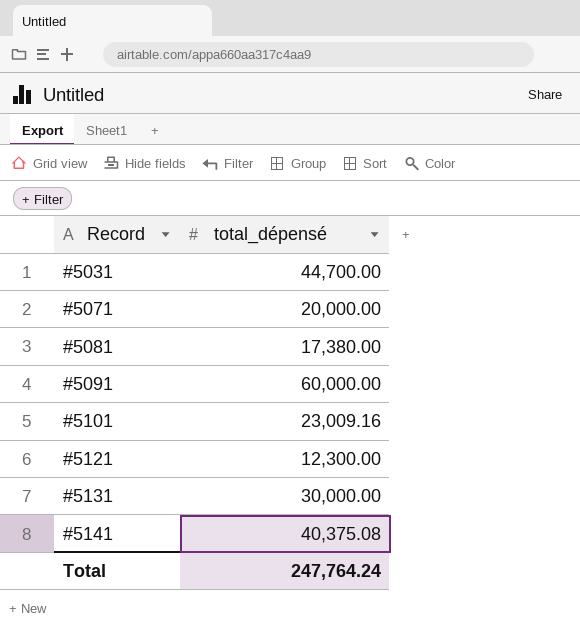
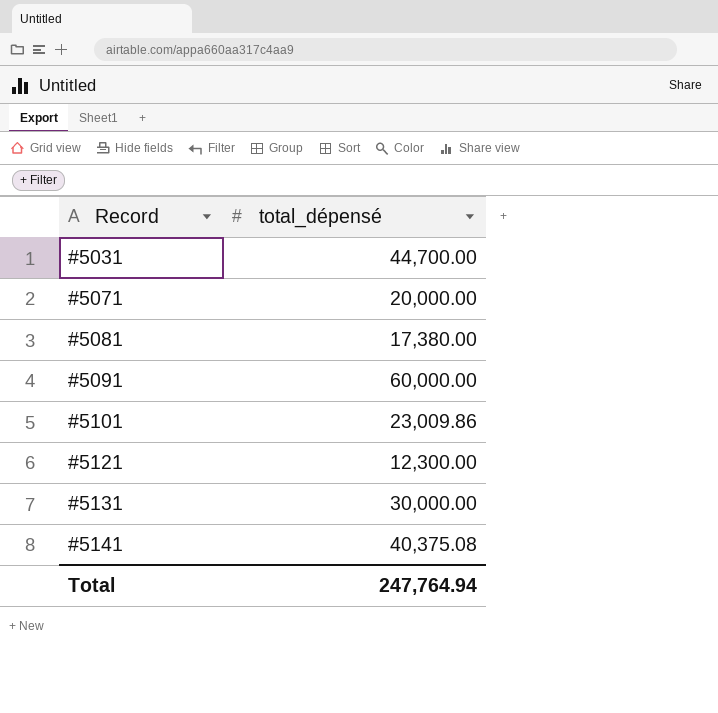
#5101 | total_dépensé: 23,009.16 -> 23,009.86
Total | total_dépensé: 247,764.24 -> 247,764.94

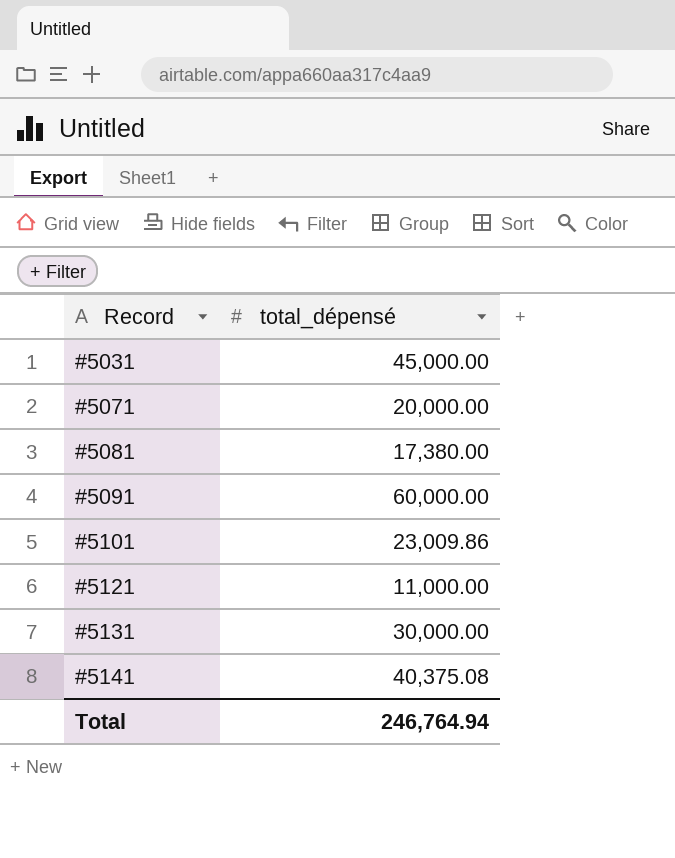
#5031 | total_dépensé: 44,700.00 -> 45,000.00
#5121 | total_dépensé: 12,300.00 -> 11,000.00
Total | total_dépensé: 247,764.94 -> 246,764.94

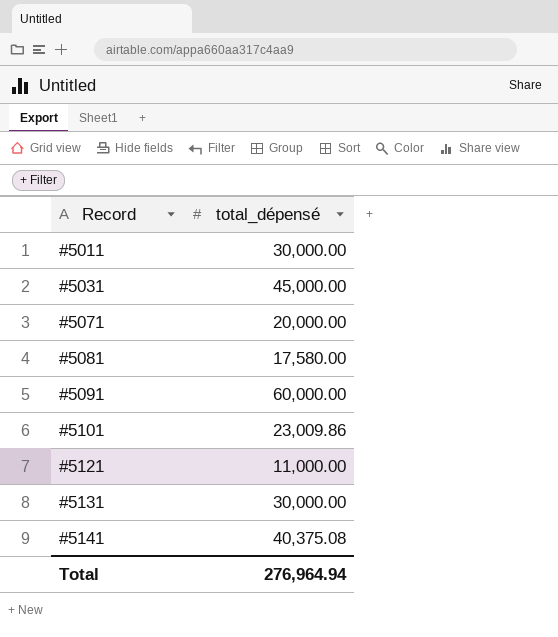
row #5011: none -> 30,000.00
#5081 | total_dépensé: 17,380.00 -> 17,580.00
Total | total_dépensé: 246,764.94 -> 276,964.94

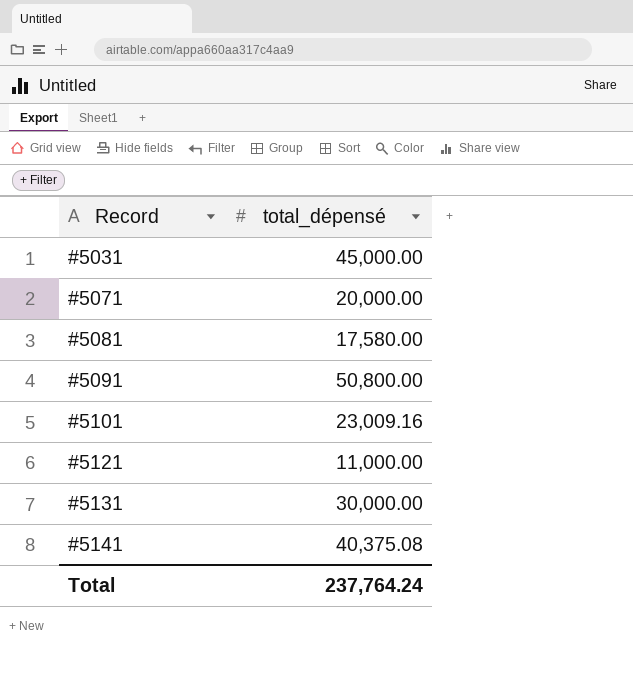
row #5011: 30,000.00 -> none
#5091 | total_dépensé: 60,000.00 -> 50,800.00
#5101 | total_dépensé: 23,009.86 -> 23,009.16
Total | total_dépensé: 276,964.94 -> 237,764.24

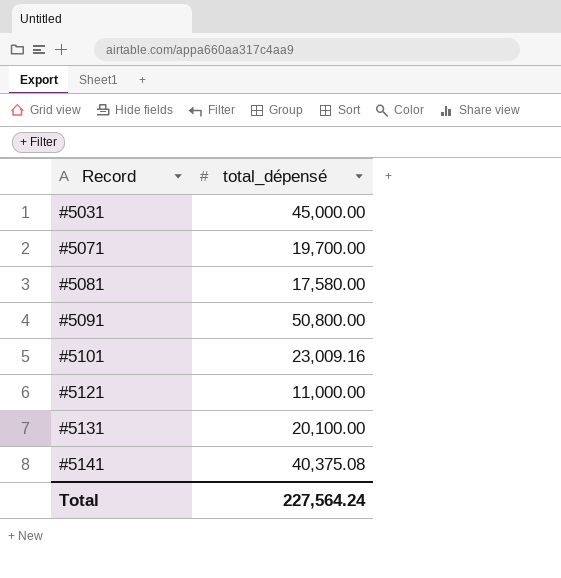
#5071 | total_dépensé: 20,000.00 -> 19,700.00
#5131 | total_dépensé: 30,000.00 -> 20,100.00
Total | total_dépensé: 237,764.24 -> 227,564.24

